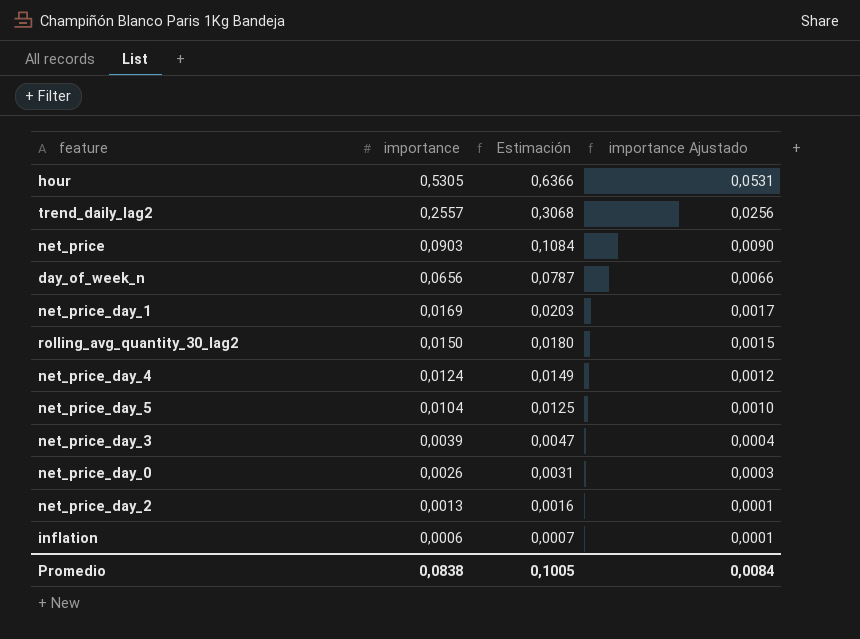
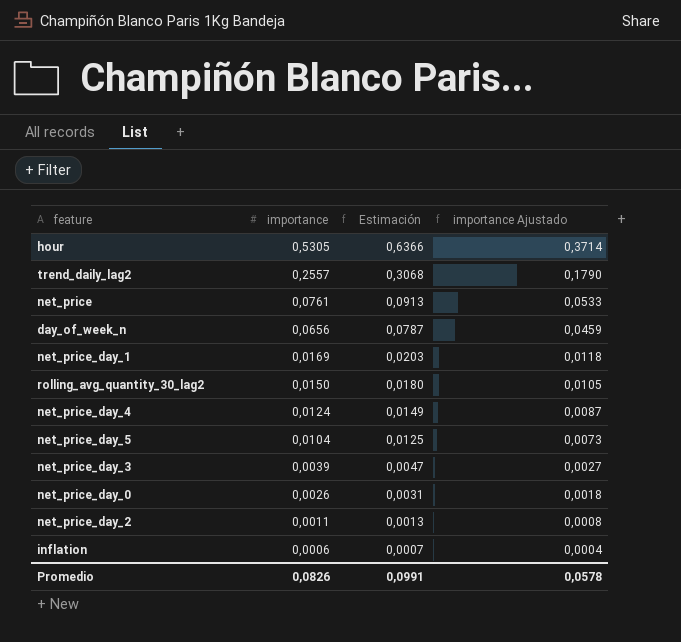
column importance Ajustado | formula: [importance] * 0,1 -> [importance] * 0,7
net_price | importance: 0,0903 -> 0,0761
net_price | Estimación: 0,1084 -> 0,0913
net_price_day_2 | importance: 0,0013 -> 0,0011
net_price_day_2 | Estimación: 0,0016 -> 0,0013
Promedio | importance: 0,0838 -> 0,0826
Promedio | Estimación: 0,1005 -> 0,0991
Promedio | importance Ajustado: 0,0084 -> 0,0578

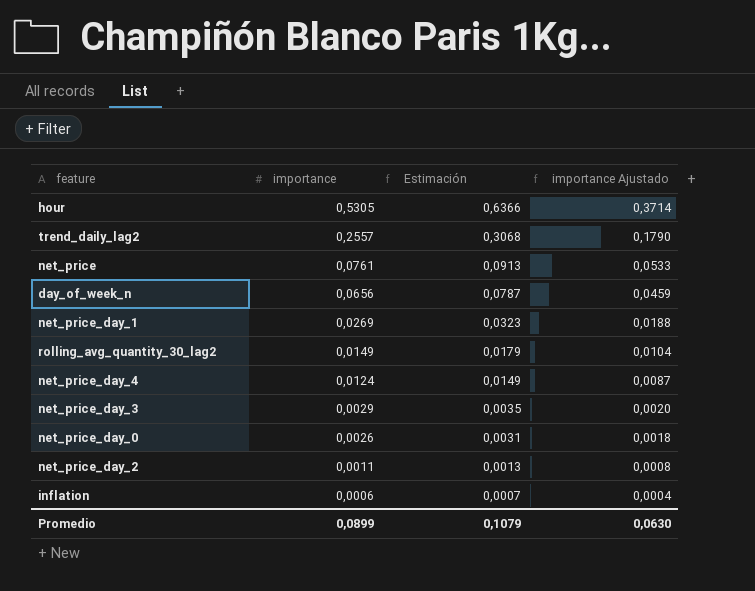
row net_price_day_5: 0,0104 | 0,0125 | 0,0073 -> none
net_price_day_1 | importance: 0,0169 -> 0,0269
net_price_day_1 | Estimación: 0,0203 -> 0,0323
net_price_day_1 | importance Ajustado: 0,0118 -> 0,0188
rolling_avg_quantity_30_lag2 | importance: 0,0150 -> 0,0149
rolling_avg_quantity_30_lag2 | Estimación: 0,0180 -> 0,0179
rolling_avg_quantity_30_lag2 | importance Ajustado: 0,0105 -> 0,0104
net_price_day_3 | importance: 0,0039 -> 0,0029
net_price_day_3 | Estimación: 0,0047 -> 0,0035
net_price_day_3 | importance Ajustado: 0,0027 -> 0,0020
Promedio | importance: 0,0826 -> 0,0899
Promedio | Estimación: 0,0991 -> 0,1079
Promedio | importance Ajustado: 0,0578 -> 0,0630

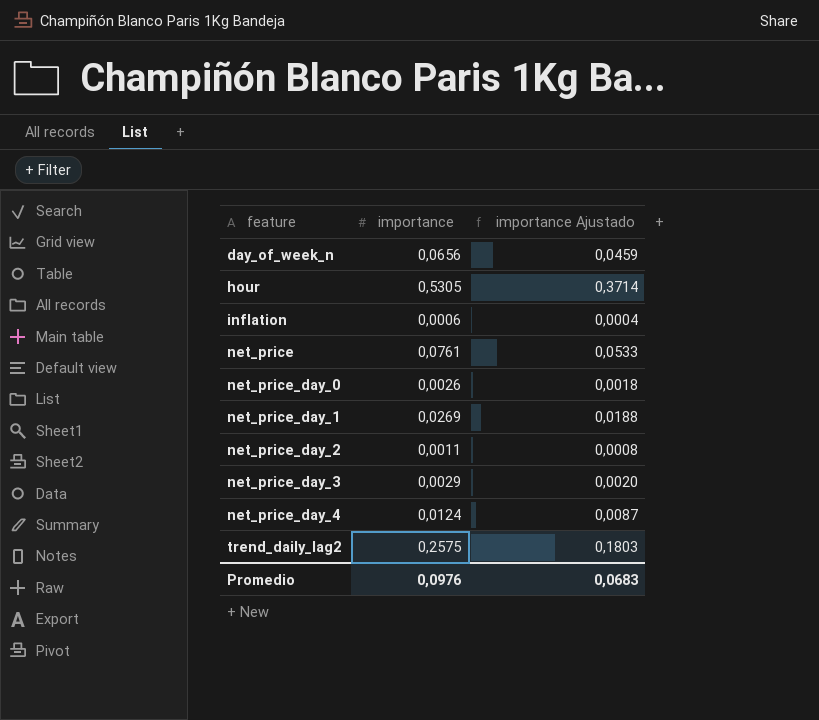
row order: importance descending -> feature ascending
column Estimación | formula: [importance] * 1,2 -> none
row rolling_avg_quantity_30_lag2: 0,0149 | 0,0179 | 0,0104 -> none
trend_daily_lag2 | importance: 0,2557 -> 0,2575
trend_daily_lag2 | importance Ajustado: 0,1790 -> 0,1803
Promedio | importance: 0,0899 -> 0,0976
Promedio | importance Ajustado: 0,0630 -> 0,0683

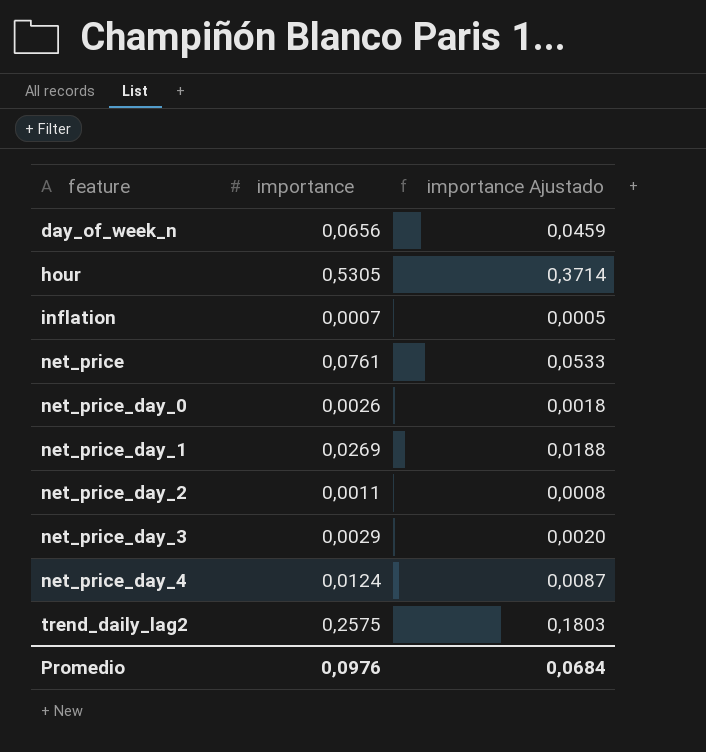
inflation | importance: 0,0006 -> 0,0007
inflation | importance Ajustado: 0,0004 -> 0,0005
Promedio | importance Ajustado: 0,0683 -> 0,0684

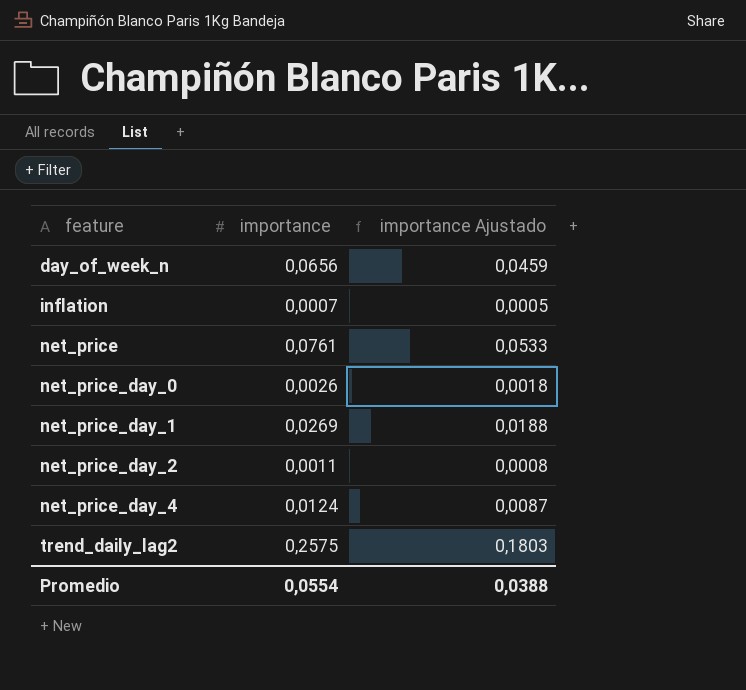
row hour: 0,5305 | 0,3714 -> none
row net_price_day_3: 0,0029 | 0,0020 -> none
Promedio | importance: 0,0976 -> 0,0554
Promedio | importance Ajustado: 0,0684 -> 0,0388

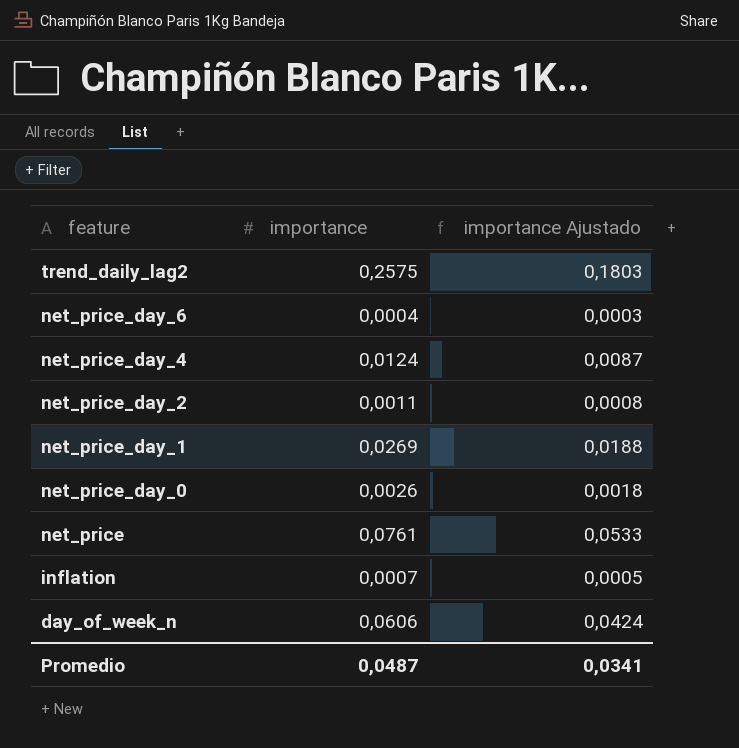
row order: feature ascending -> feature descending
row net_price_day_6: none -> 0,0004 | 0,0003
day_of_week_n | importance: 0,0656 -> 0,0606
day_of_week_n | importance Ajustado: 0,0459 -> 0,0424
Promedio | importance: 0,0554 -> 0,0487
Promedio | importance Ajustado: 0,0388 -> 0,0341

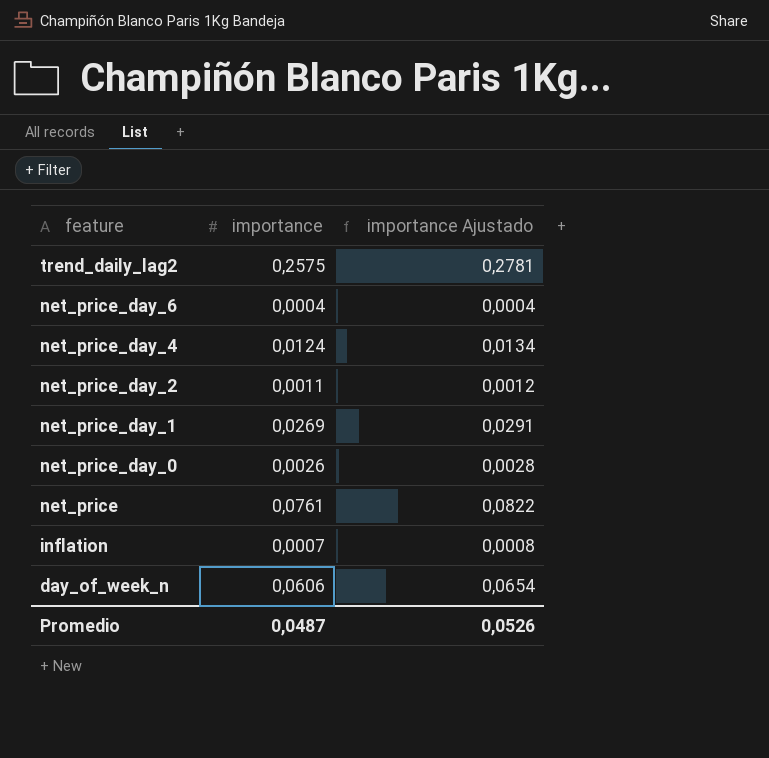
column importance Ajustado | formula: [importance] * 0,7 -> [importance] * 1,08
Promedio | importance Ajustado: 0,0341 -> 0,0526

